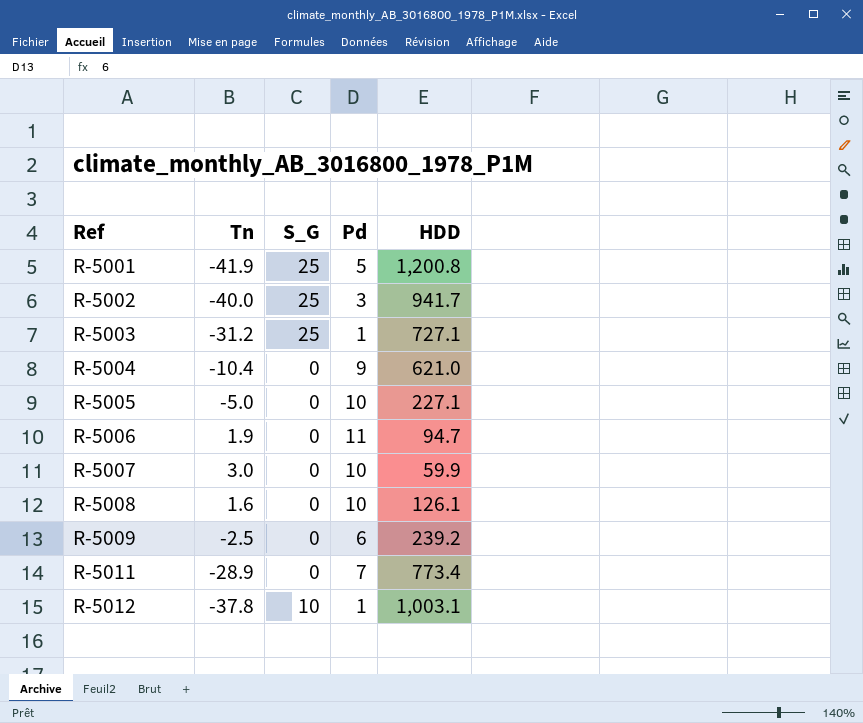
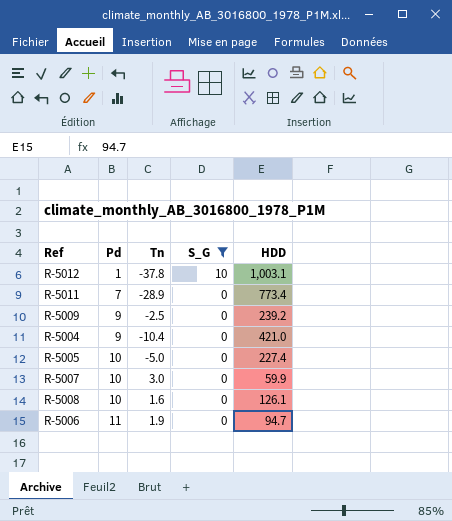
filter: none -> S_G != 25
row order: Ref ascending -> Pd ascending
column Pd | position: 4 -> 2
R-5009 | Pd: 6 -> 9
R-5004 | HDD: 621.0 -> 421.0
R-5005 | HDD: 227.1 -> 227.4

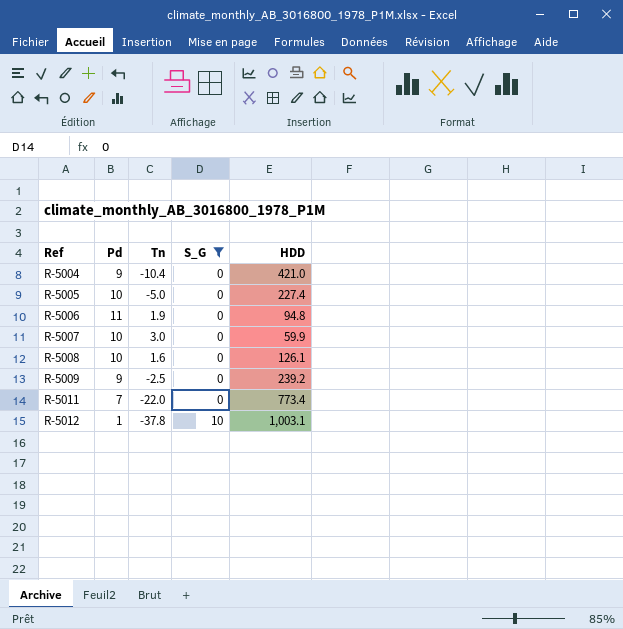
row order: Pd ascending -> Ref ascending
R-5006 | HDD: 94.7 -> 94.8
R-5011 | Tn: -28.9 -> -22.0

